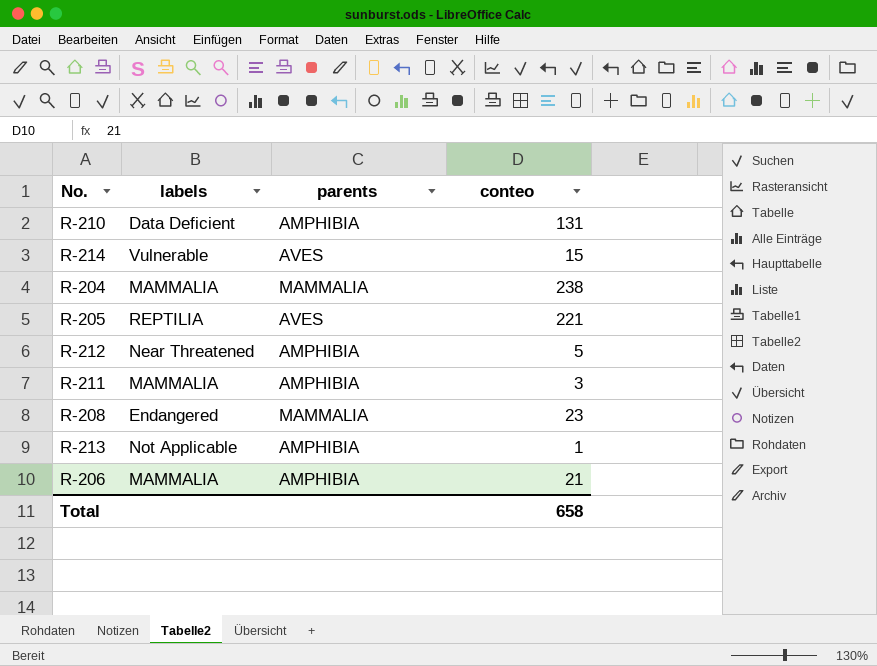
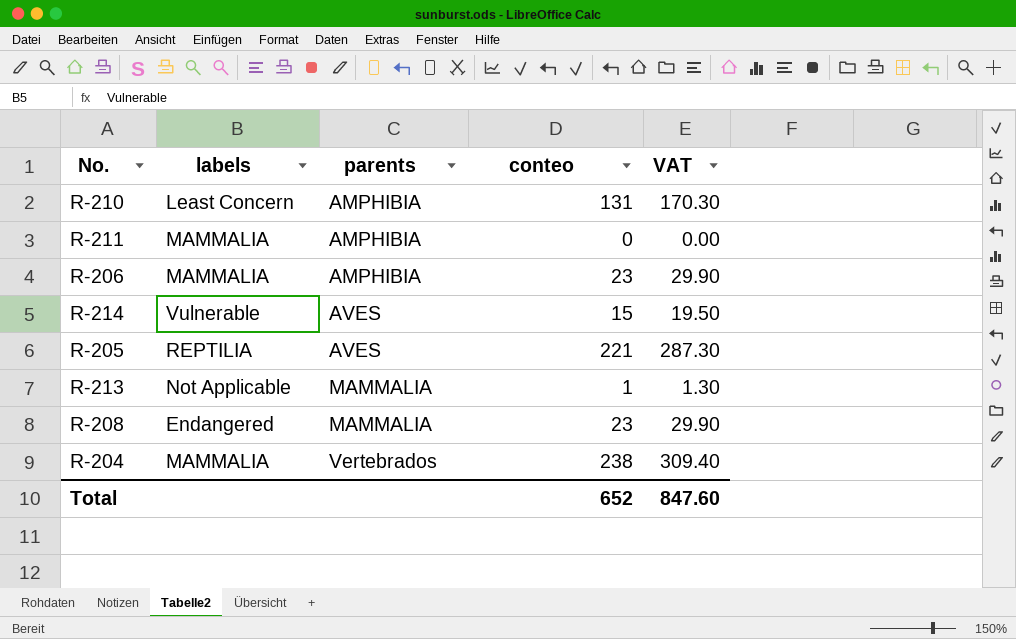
row order: none -> parents ascending
column VAT | formula: none -> [conteo] * 1.3
row R-212: Near Threatened | AMPHIBIA | 5 -> none
R-210 | labels: Data Deficient -> Least Concern
R-211 | conteo: 3 -> 0
R-206 | conteo: 21 -> 23
R-213 | parents: AMPHIBIA -> MAMMALIA
R-204 | parents: MAMMALIA -> Vertebrados
Total | conteo: 658 -> 652

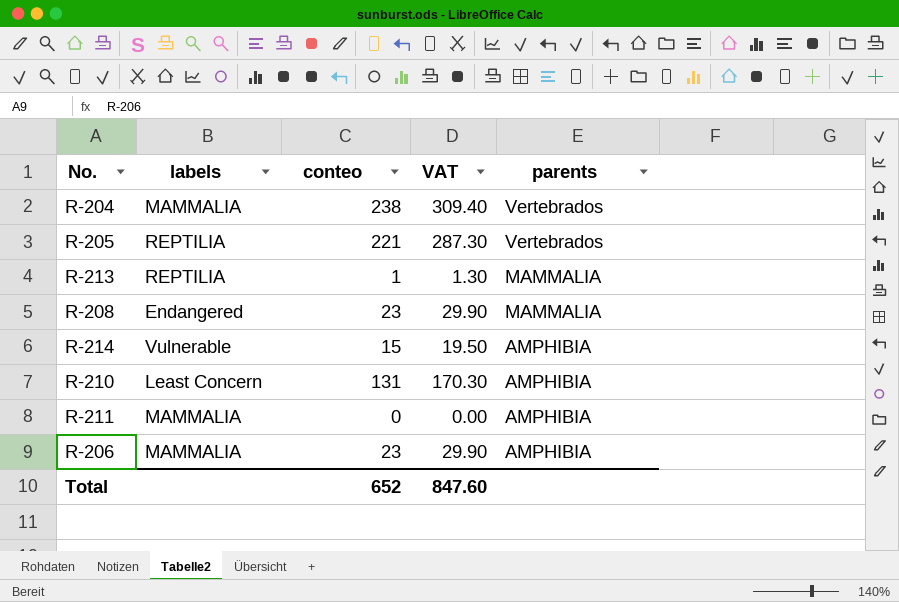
row order: parents ascending -> parents descending
column parents | position: 3 -> 5
R-205 | parents: AVES -> Vertebrados
R-213 | labels: Not Applicable -> REPTILIA
R-214 | parents: AVES -> AMPHIBIA

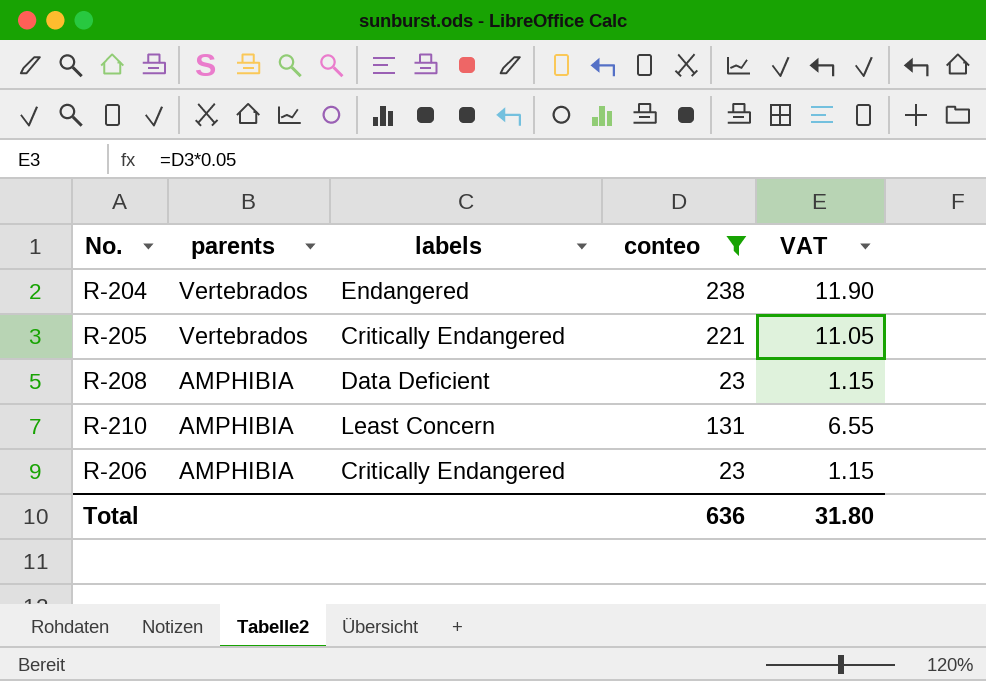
filter: none -> conteo >= 23
column parents | position: 5 -> 2
column VAT | formula: [conteo] * 1.3 -> [conteo] * 0.05
R-204 | labels: MAMMALIA -> Endangered
R-205 | labels: REPTILIA -> Critically Endangered
R-208 | parents: MAMMALIA -> AMPHIBIA
R-208 | labels: Endangered -> Data Deficient
R-206 | labels: MAMMALIA -> Critically Endangered
Total | conteo: 652 -> 636
Total | VAT: 847.60 -> 31.80

